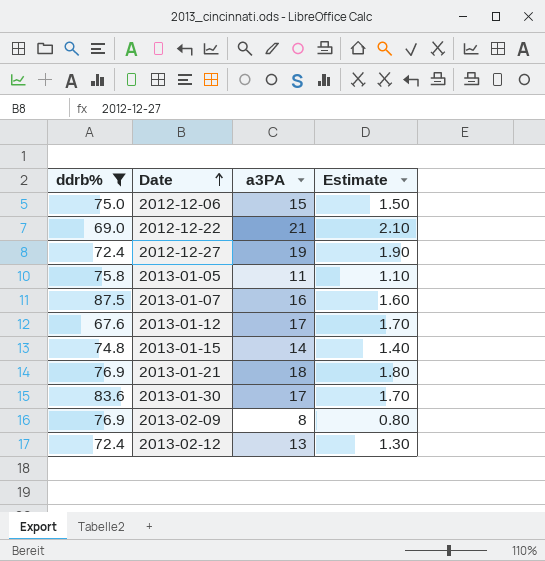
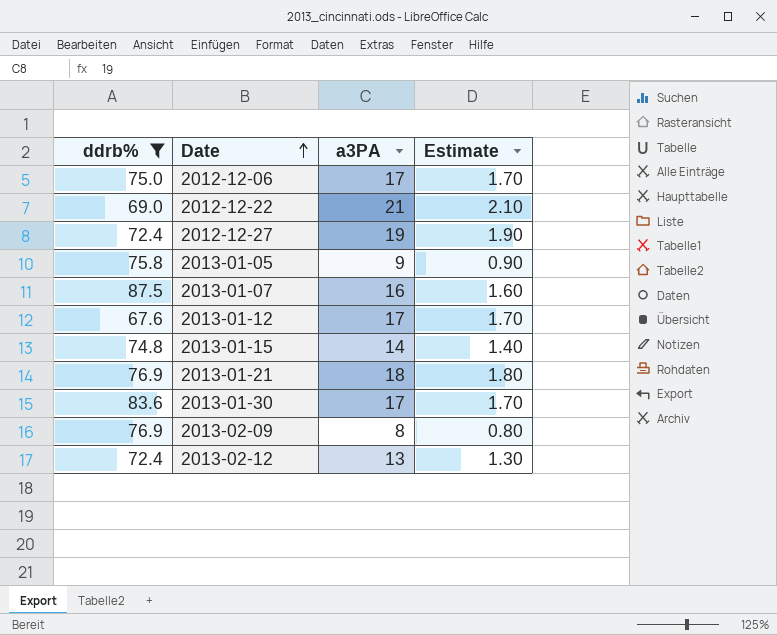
2012-12-06 | a3PA: 15 -> 17
2012-12-06 | Estimate: 1.50 -> 1.70
2013-01-05 | a3PA: 11 -> 9
2013-01-05 | Estimate: 1.10 -> 0.90

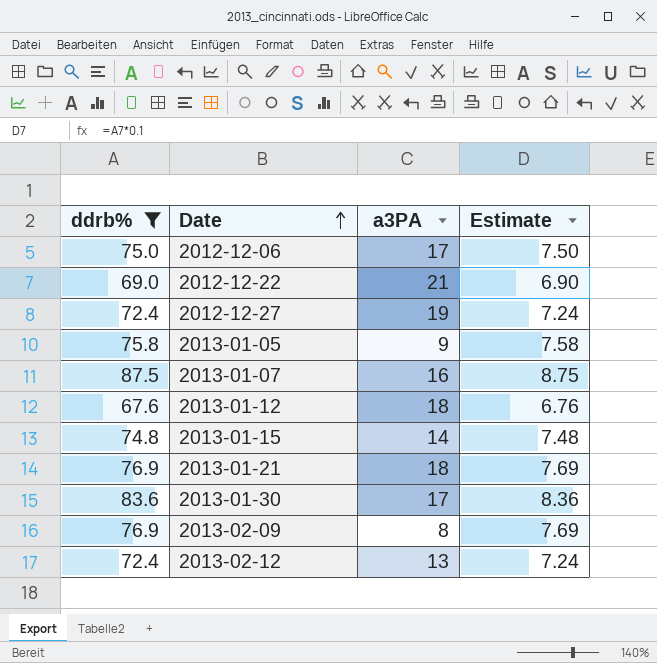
column Estimate | formula: [a3PA] * 0.1 -> [ddrb%] * 0.1
2013-01-12 | a3PA: 17 -> 18

